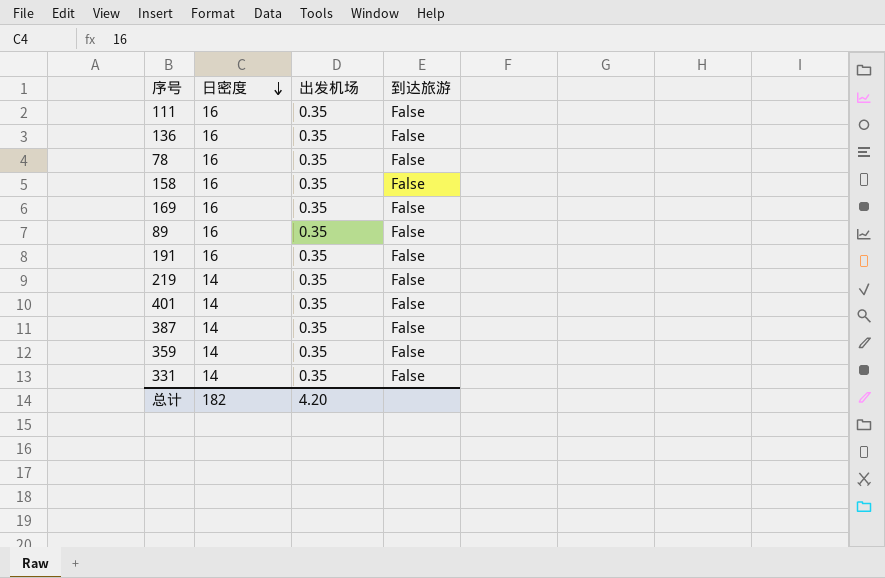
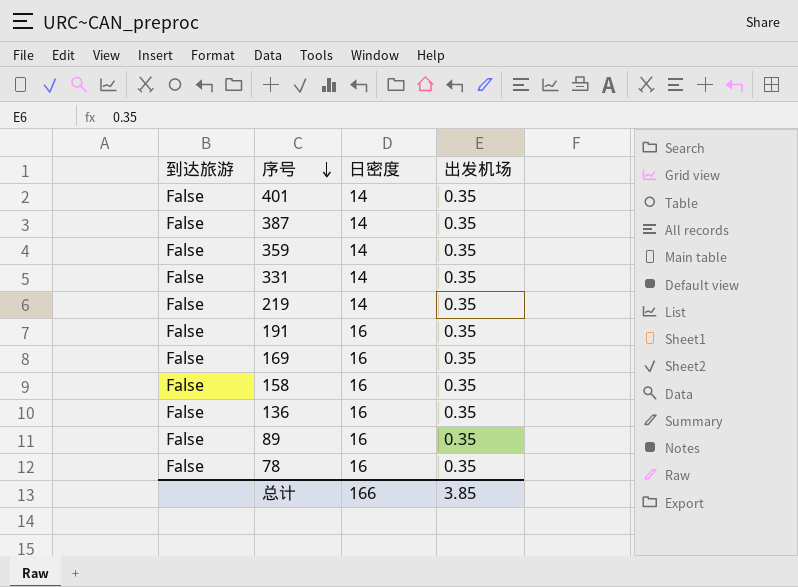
row order: 日密度 descending -> 序号 descending
column 到达旅游 | position: 4 -> 1
row 111: 16 | 0.35 | False -> none
总计 | 日密度: 182 -> 166
总计 | 出发机场: 4.20 -> 3.85

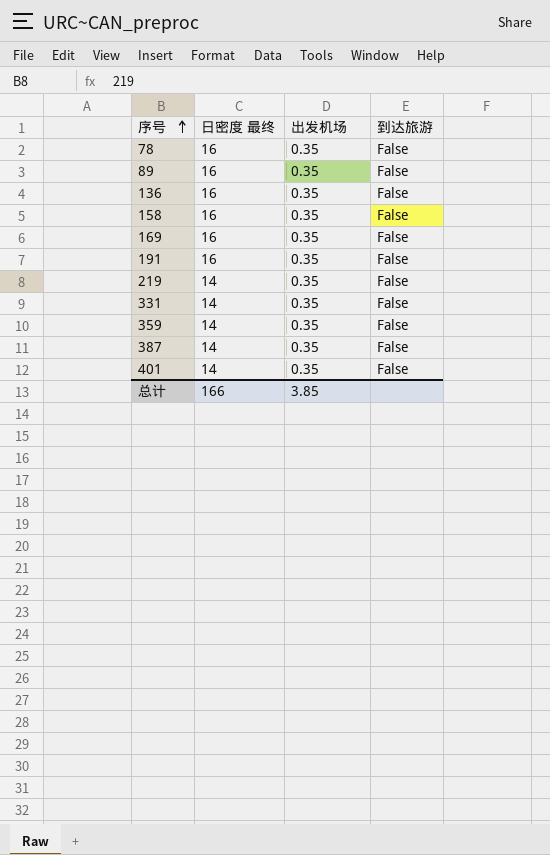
row order: 序号 descending -> 序号 ascending
column name: 日密度 -> 日密度 最终
column 到达旅游 | position: 1 -> 4

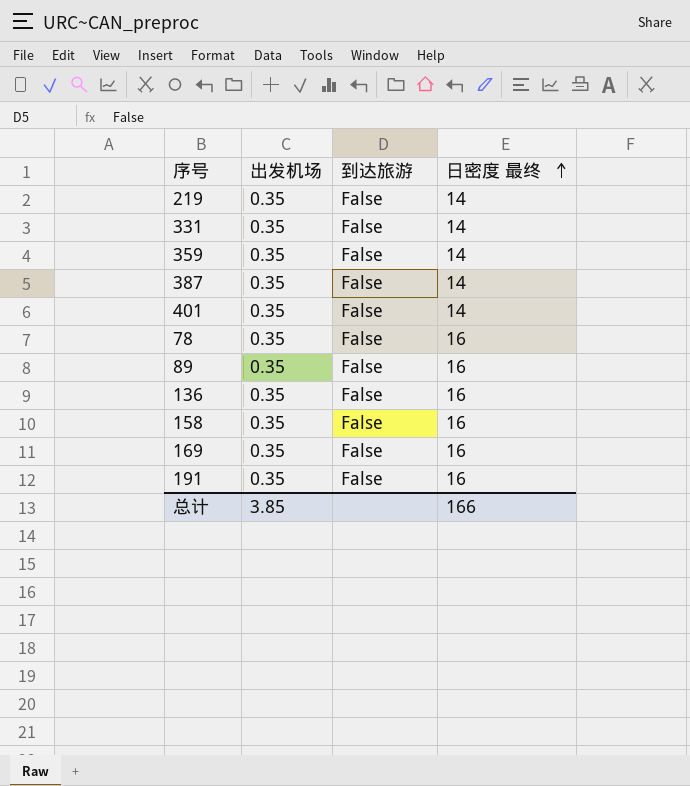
row order: 序号 ascending -> 日密度 最终 ascending
column 日密度 最终 | position: 2 -> 4

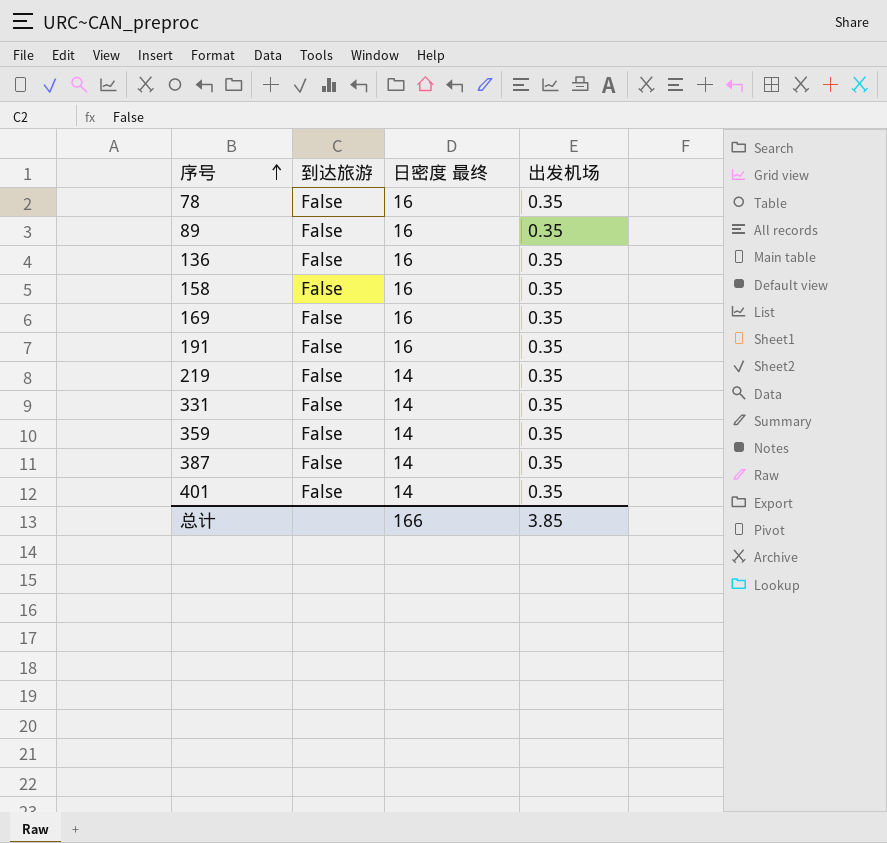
row order: 日密度 最终 ascending -> 序号 ascending
column 出发机场 | position: 2 -> 4

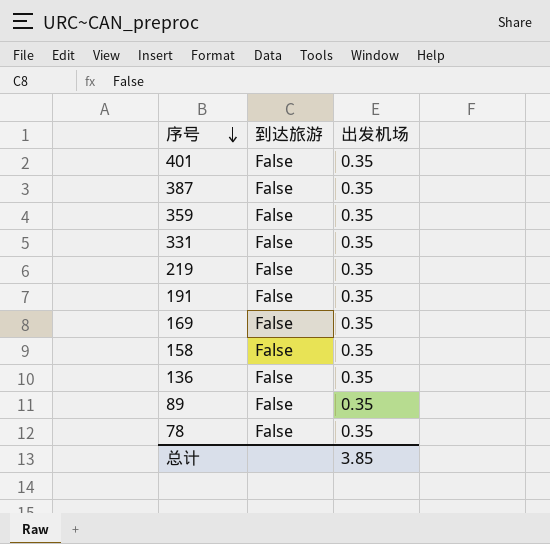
row order: 序号 ascending -> 序号 descending
column 日密度 最终 | position: 3 -> none

